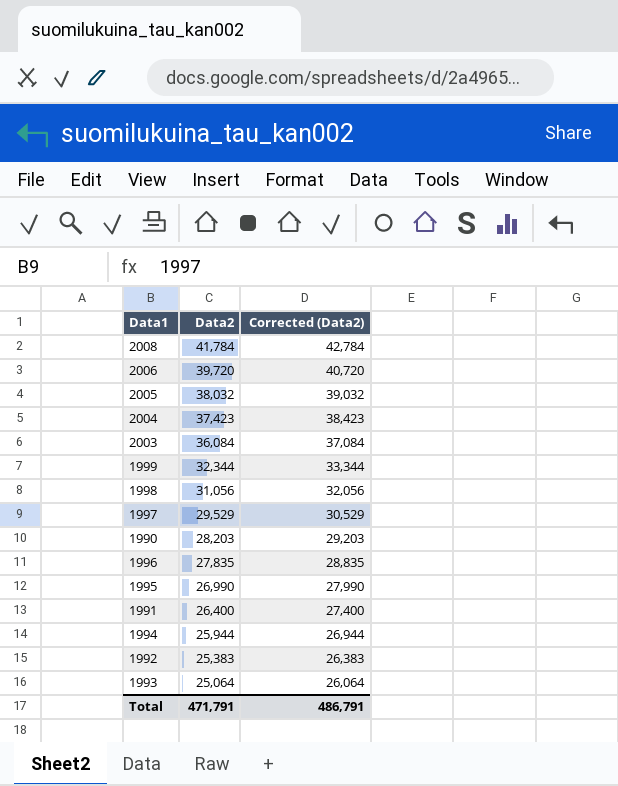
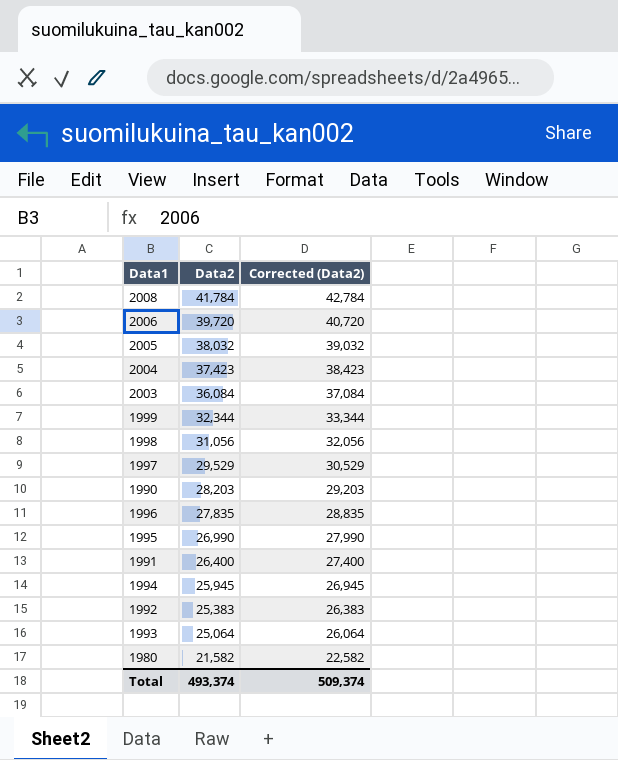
1994 | Data2: 25,944 -> 25,945
1994 | Corrected (Data2): 26,944 -> 26,945
row 1980: none -> 21,582 | 22,582
Total | Data2: 471,791 -> 493,374
Total | Corrected (Data2): 486,791 -> 509,374

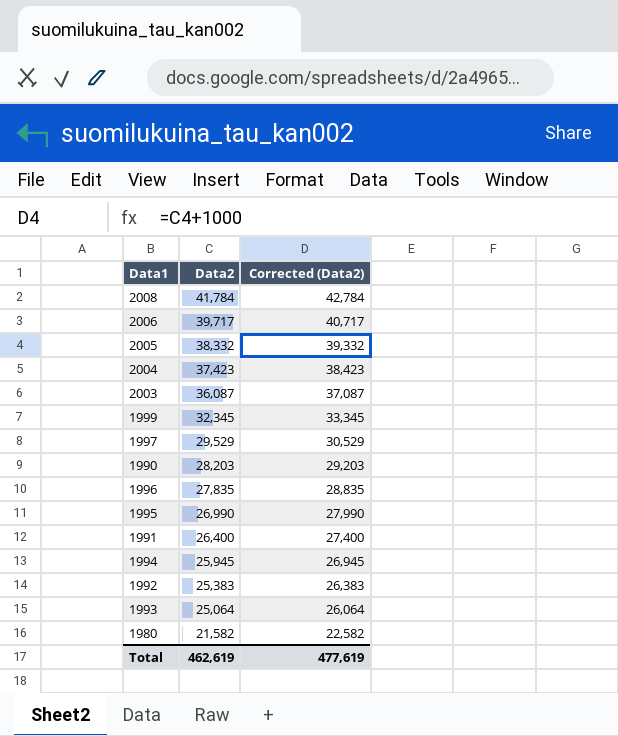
row 1998: 31,056 | 32,056 -> none
2006 | Data2: 39,720 -> 39,717
2006 | Corrected (Data2): 40,720 -> 40,717
2005 | Data2: 38,032 -> 38,332
2005 | Corrected (Data2): 39,032 -> 39,332
2003 | Data2: 36,084 -> 36,087
2003 | Corrected (Data2): 37,084 -> 37,087
1999 | Data2: 32,344 -> 32,345
1999 | Corrected (Data2): 33,344 -> 33,345
Total | Data2: 493,374 -> 462,619
Total | Corrected (Data2): 509,374 -> 477,619

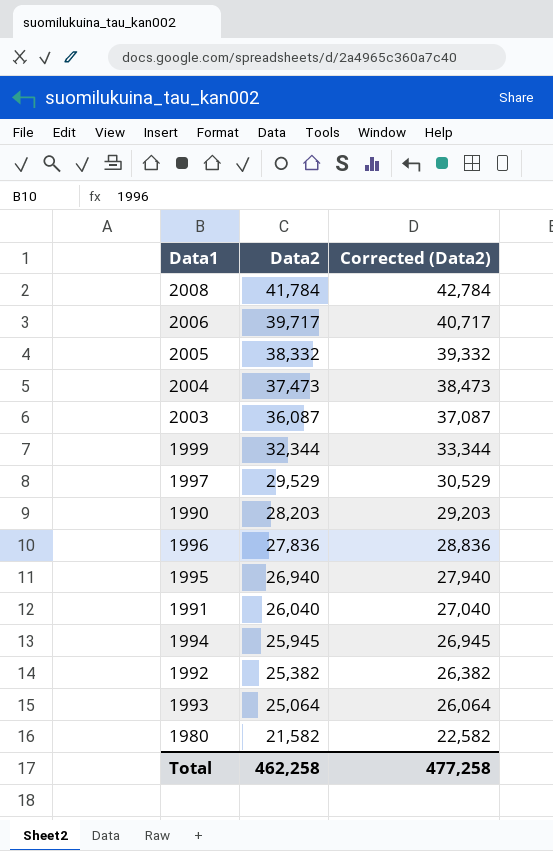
2004 | Data2: 37,423 -> 37,473
2004 | Corrected (Data2): 38,423 -> 38,473
1999 | Data2: 32,345 -> 32,344
1999 | Corrected (Data2): 33,345 -> 33,344
1996 | Data2: 27,835 -> 27,836
1996 | Corrected (Data2): 28,835 -> 28,836
1995 | Data2: 26,990 -> 26,940
1995 | Corrected (Data2): 27,990 -> 27,940
1991 | Data2: 26,400 -> 26,040
1991 | Corrected (Data2): 27,400 -> 27,040
1992 | Data2: 25,383 -> 25,382
1992 | Corrected (Data2): 26,383 -> 26,382
Total | Data2: 462,619 -> 462,258
Total | Corrected (Data2): 477,619 -> 477,258

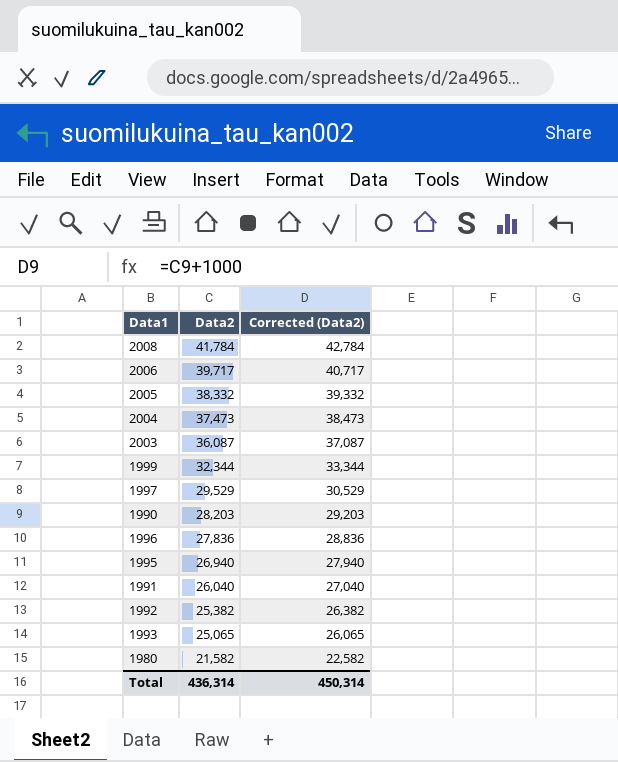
row 1994: 25,945 | 26,945 -> none
1993 | Data2: 25,064 -> 25,065
1993 | Corrected (Data2): 26,064 -> 26,065
Total | Data2: 462,258 -> 436,314
Total | Corrected (Data2): 477,258 -> 450,314

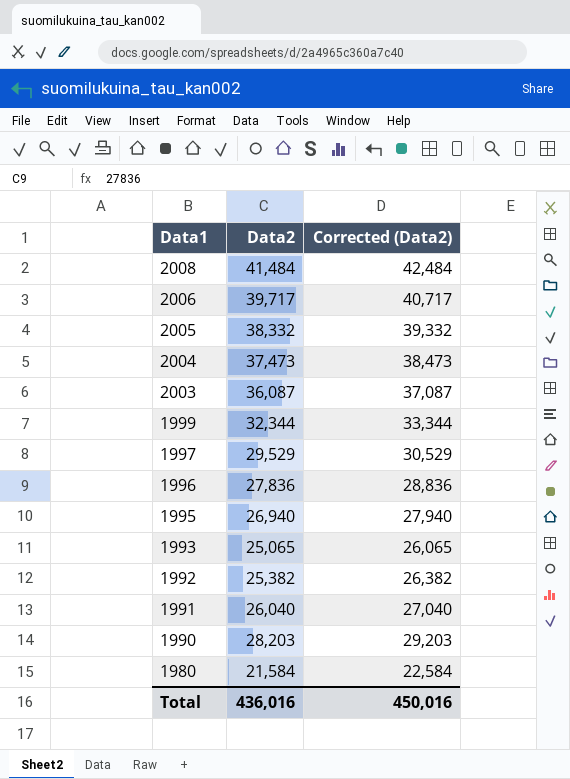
row order: Data2 descending -> Data1 descending
2008 | Data2: 41,784 -> 41,484
2008 | Corrected (Data2): 42,784 -> 42,484
1980 | Data2: 21,582 -> 21,584
1980 | Corrected (Data2): 22,582 -> 22,584
Total | Data2: 436,314 -> 436,016
Total | Corrected (Data2): 450,314 -> 450,016

